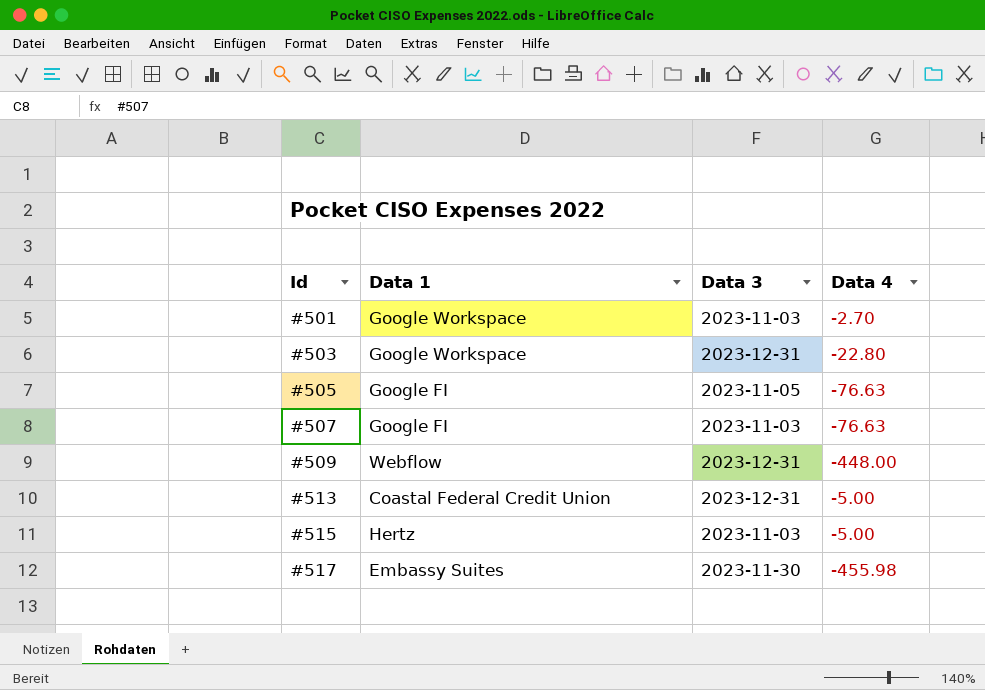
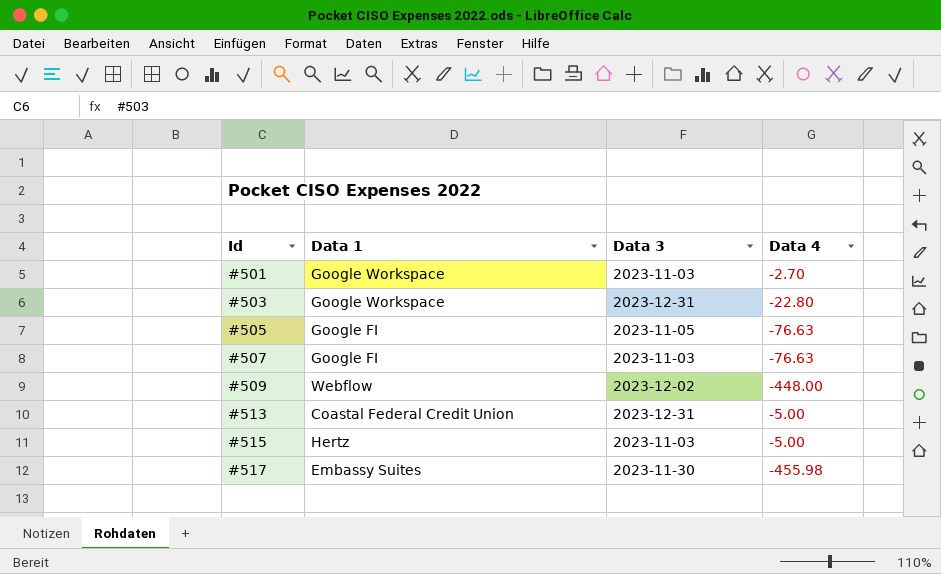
#509 | Data 3: 2023-12-31 -> 2023-12-02

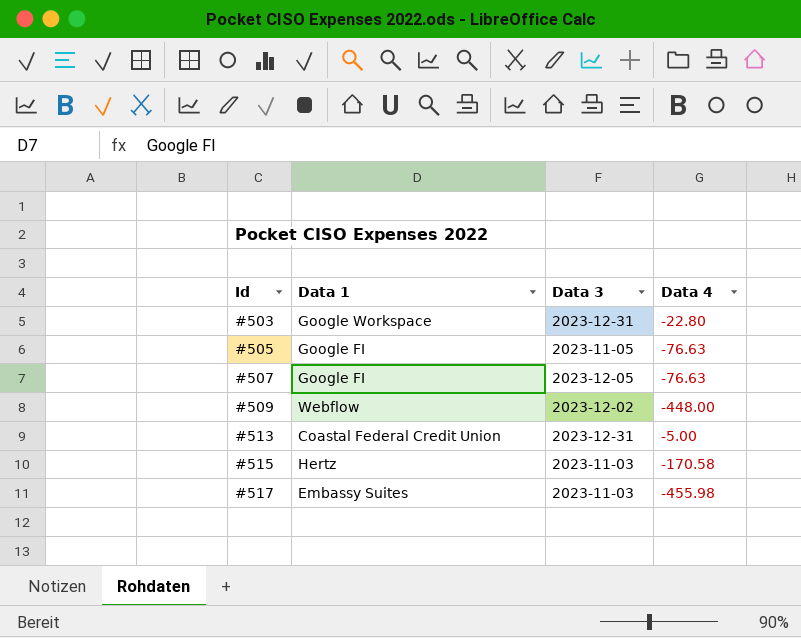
row #501: Google Workspace | 2023-11-03 | -2.70 -> none
#507 | Data 3: 2023-11-03 -> 2023-12-05
#515 | Data 4: -5.00 -> -170.58
#517 | Data 3: 2023-11-30 -> 2023-11-03

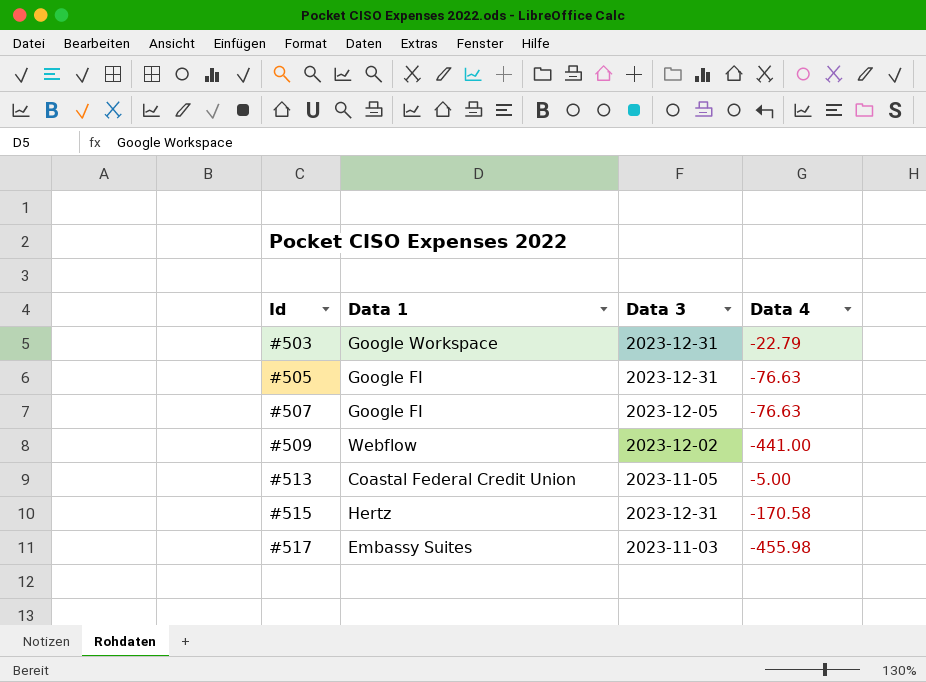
#503 | Data 4: -22.80 -> -22.79
#505 | Data 3: 2023-11-05 -> 2023-12-31
#509 | Data 4: -448.00 -> -441.00
#513 | Data 3: 2023-12-31 -> 2023-11-05
#515 | Data 3: 2023-11-03 -> 2023-12-31

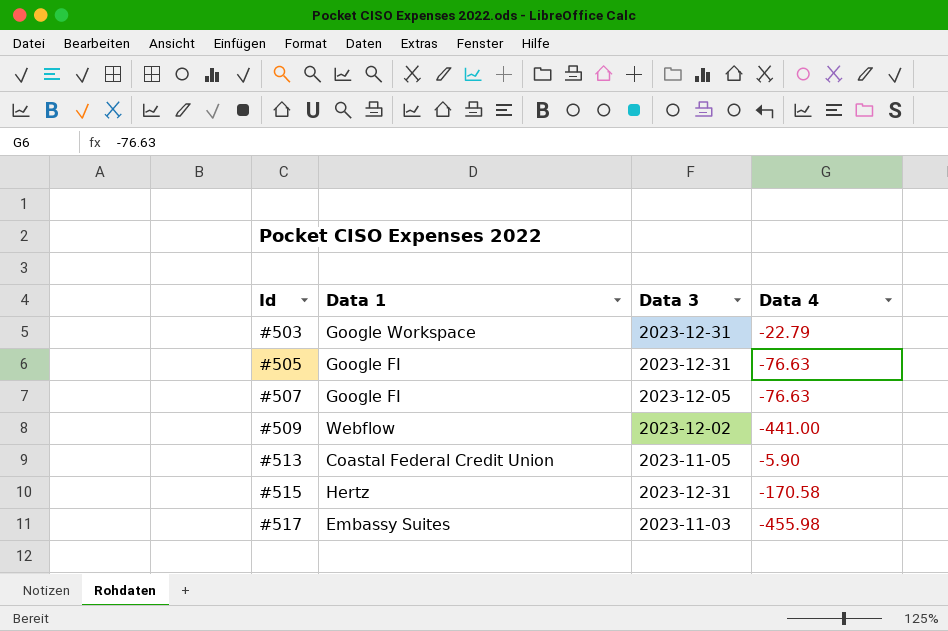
#513 | Data 4: -5.00 -> -5.90

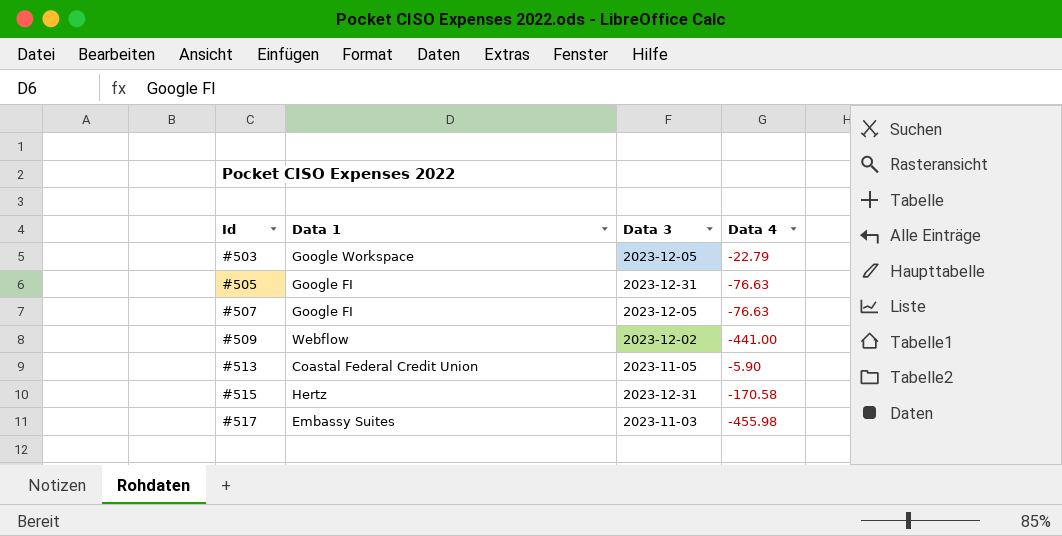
#503 | Data 3: 2023-12-31 -> 2023-12-05

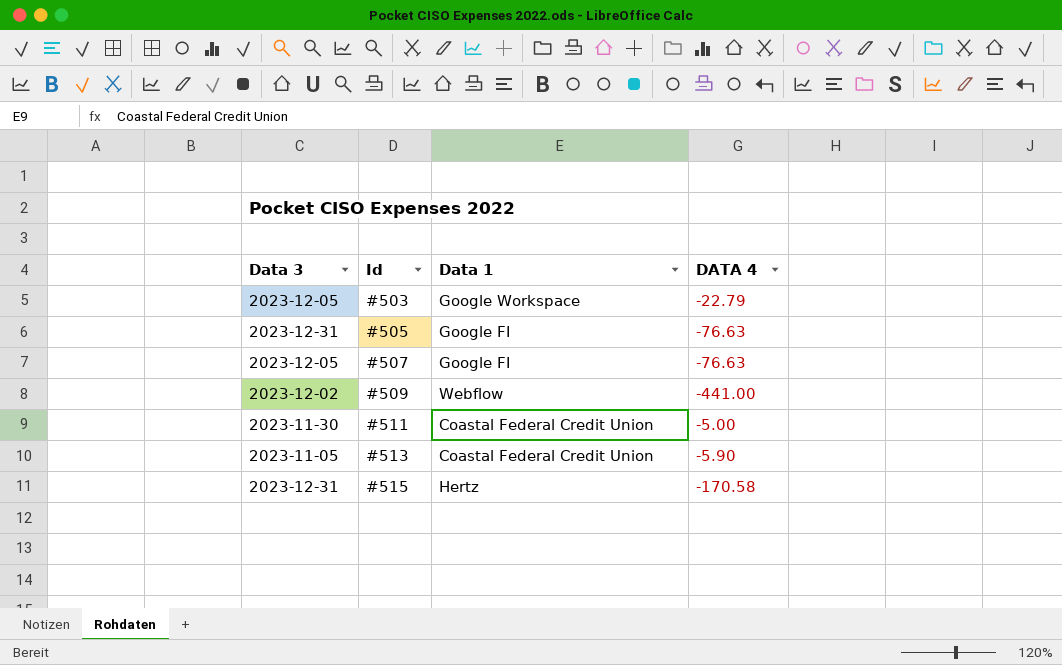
column Data 3 | position: 3 -> 1
column name: Data 4 -> DATA 4
row #517: Embassy Suites | 2023-11-03 | -455.98 -> none
row #511: none -> 2023-11-30 | Coastal Federal Credit Union | -5.00

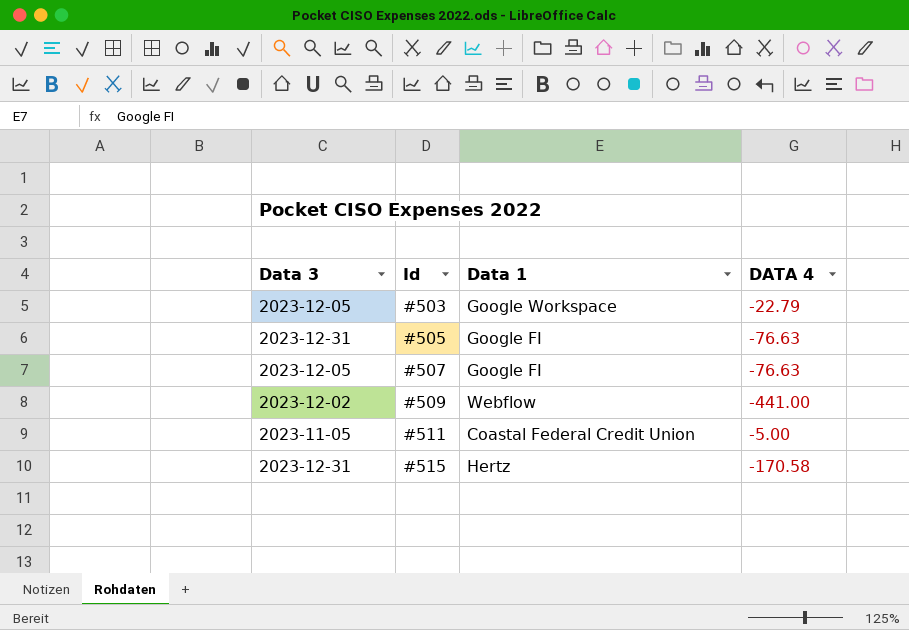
row #513: 2023-11-05 | Coastal Federal Credit Union | -5.90 -> none
#511 | Data 3: 2023-11-30 -> 2023-11-05

